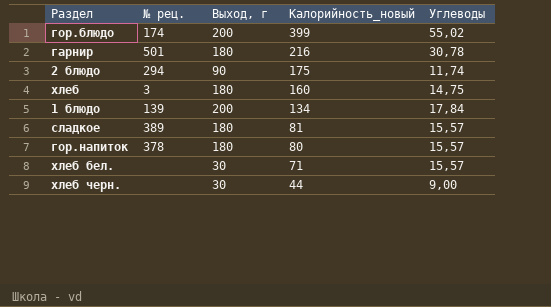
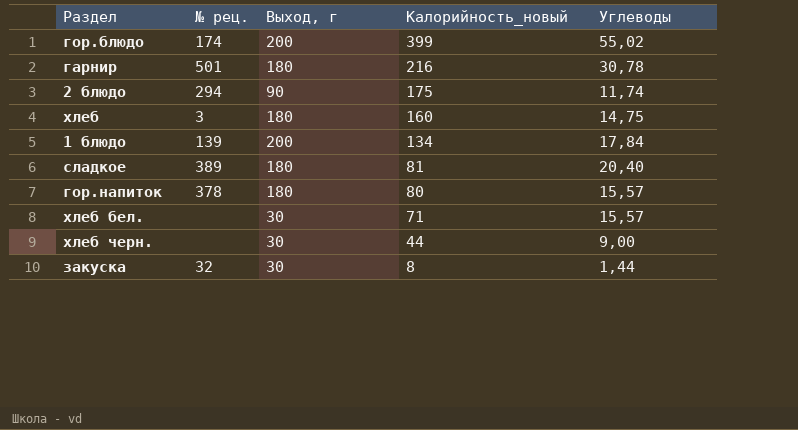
сладкое | Углеводы: 15,57 -> 20,40
row закуска: none -> 32 | 30 | 8 | 1,44

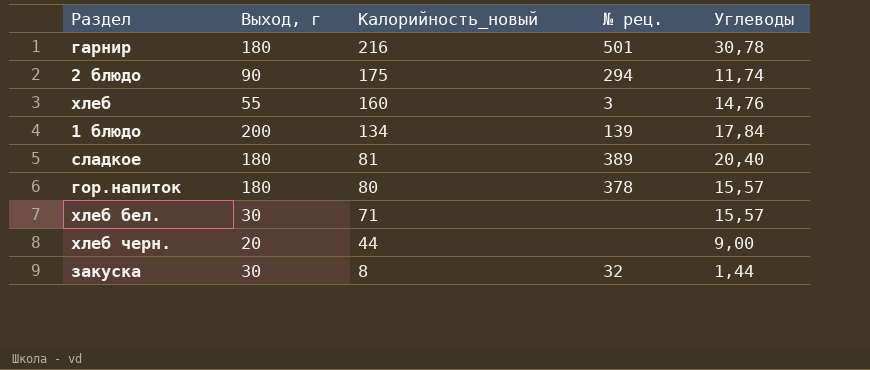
column № рец. | position: 2 -> 4
row гор.блюдо: 174 | 200 | 399 | 55,02 -> none
хлеб | Выход, г: 180 -> 55
хлеб | Углеводы: 14,75 -> 14,76
хлеб черн. | Выход, г: 30 -> 20

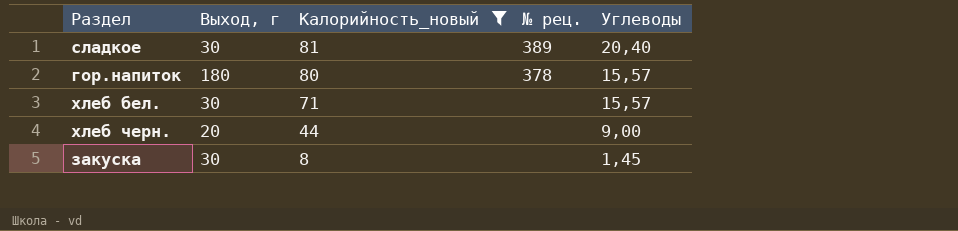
filter: none -> Калорийность_новый <= 81
сладкое | Выход, г: 180 -> 30
закуска | № рец.: 32 -> none
закуска | Углеводы: 1,44 -> 1,45

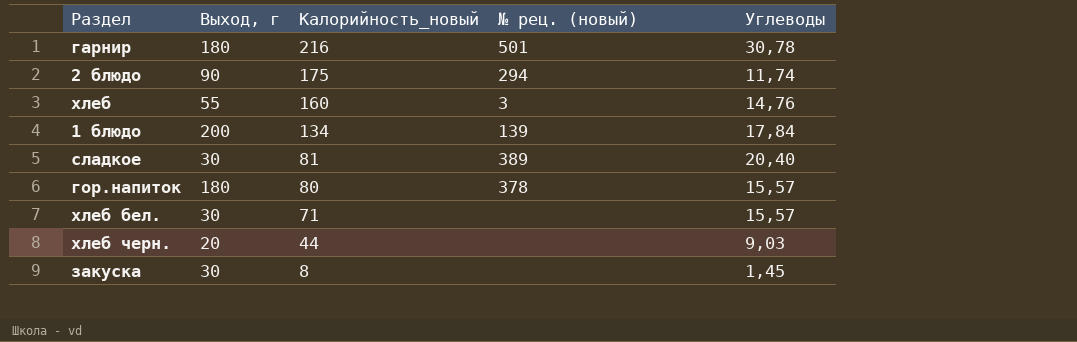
filter: Калорийность_новый <= 81 -> none
column name: № рец. -> № рец. (новый)
хлеб черн. | Углеводы: 9,00 -> 9,03

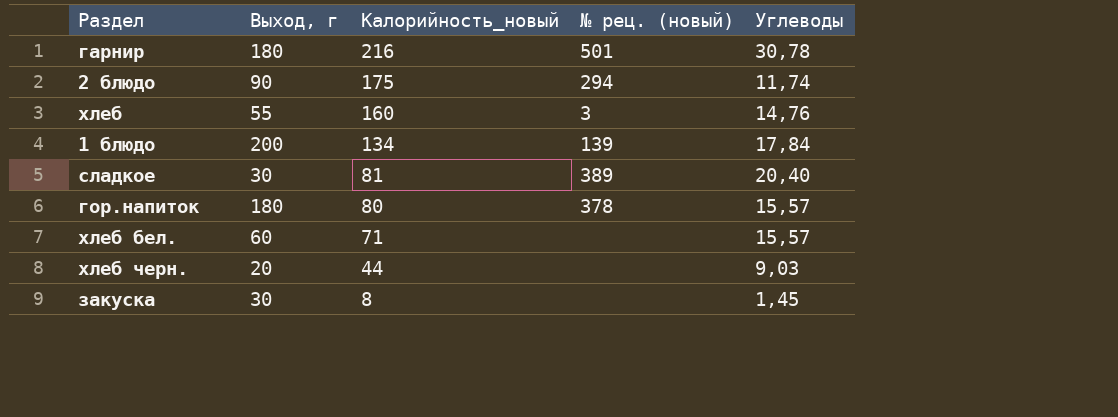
хлеб бел. | Выход, г: 30 -> 60

